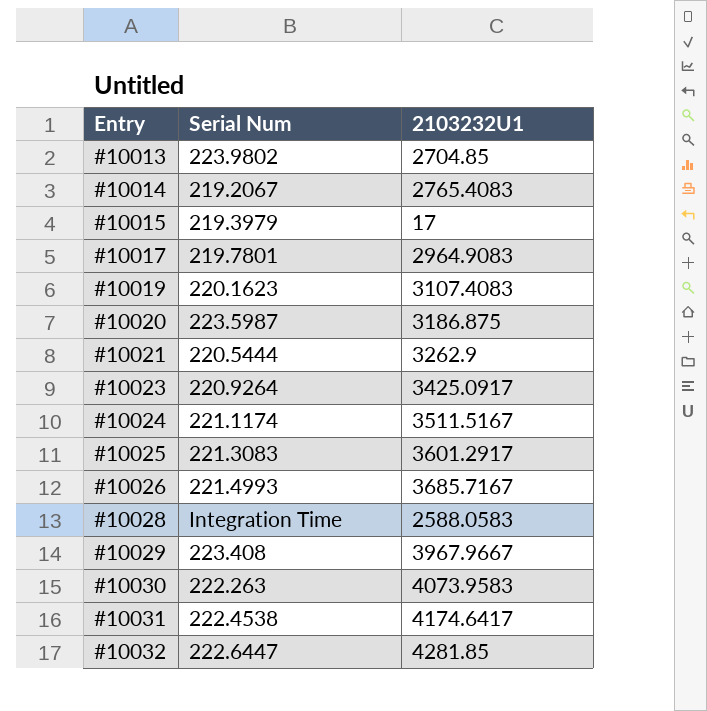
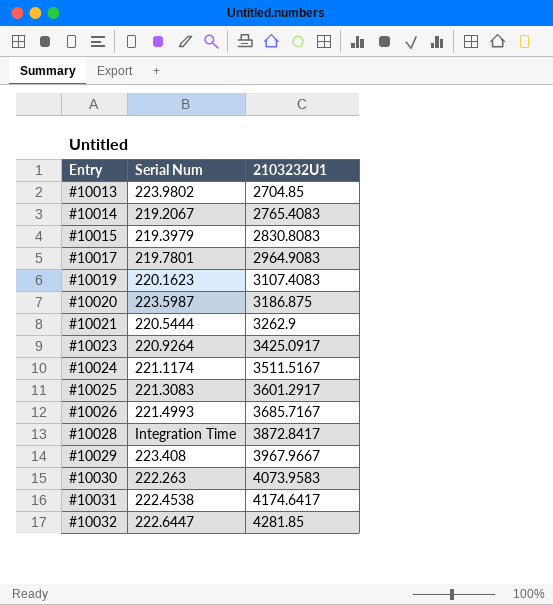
#10015 | 2103232U1: 17 -> 2830.8083
#10028 | 2103232U1: 2588.0583 -> 3872.8417

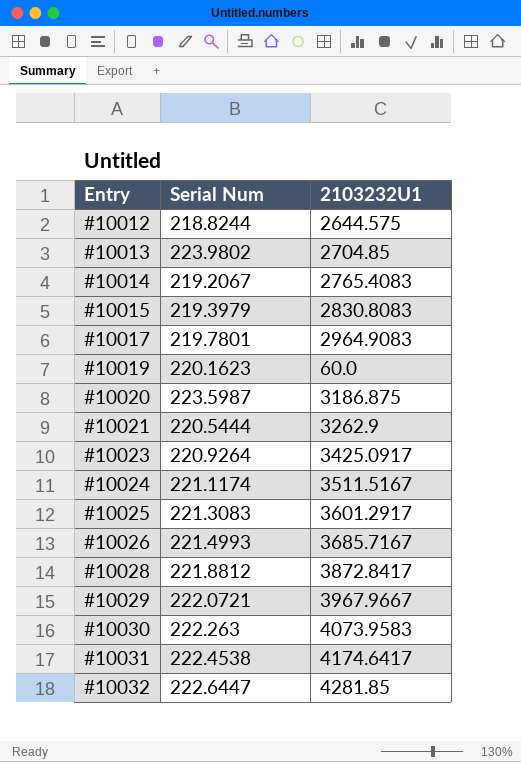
row #10012: none -> 218.8244 | 2644.575
#10019 | 2103232U1: 3107.4083 -> 60.0
#10028 | Serial Num: Integration Time -> 221.8812
#10029 | Serial Num: 223.408 -> 222.0721

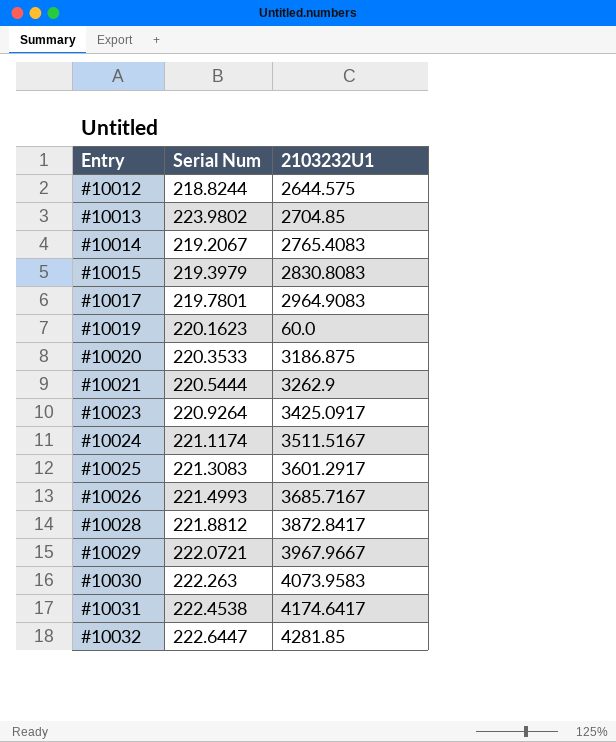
#10020 | Serial Num: 223.5987 -> 220.3533

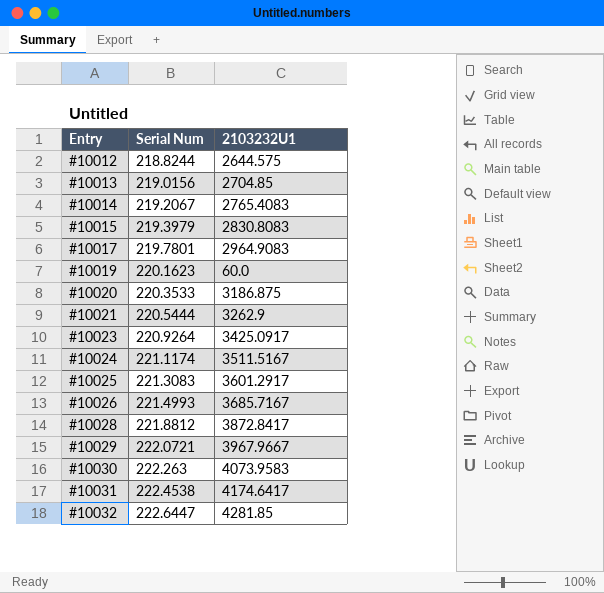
#10013 | Serial Num: 223.9802 -> 219.0156

